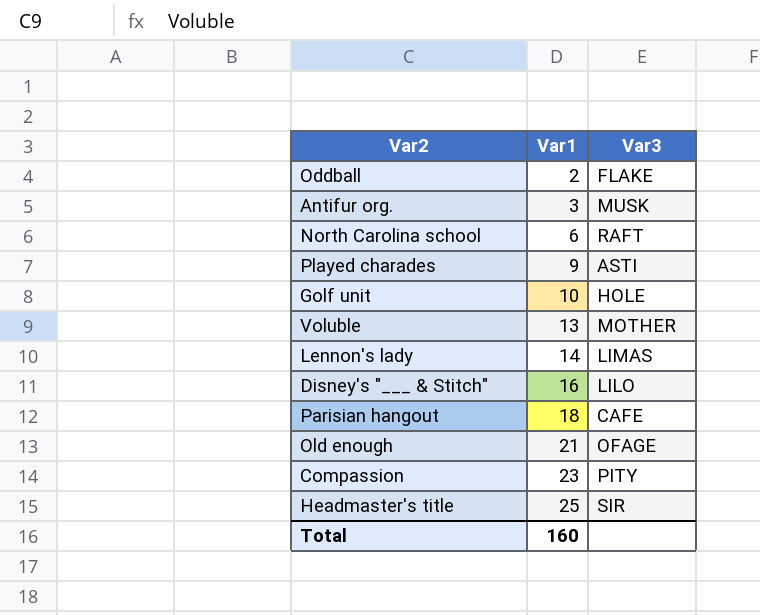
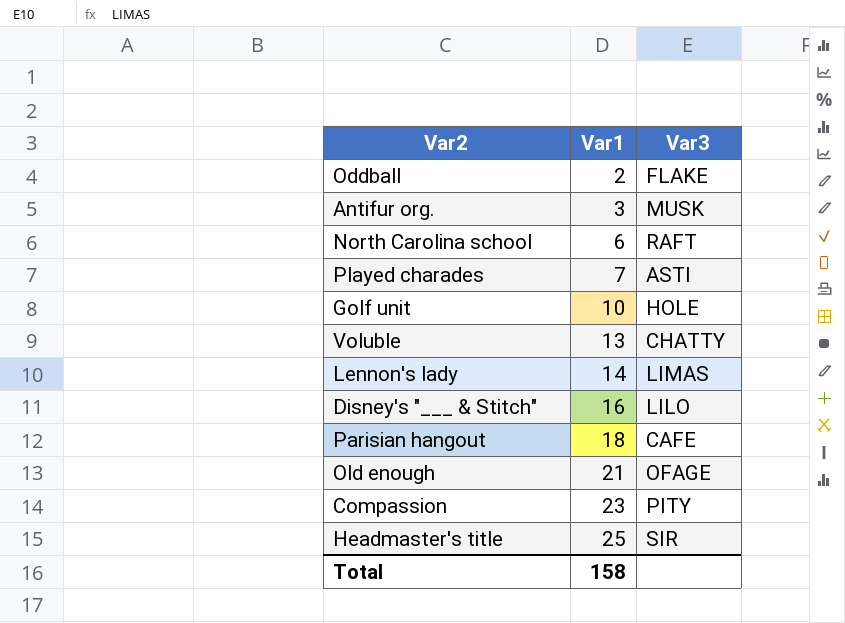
Played charades | Var1: 9 -> 7
Voluble | Var3: MOTHER -> CHATTY
Total | Var1: 160 -> 158

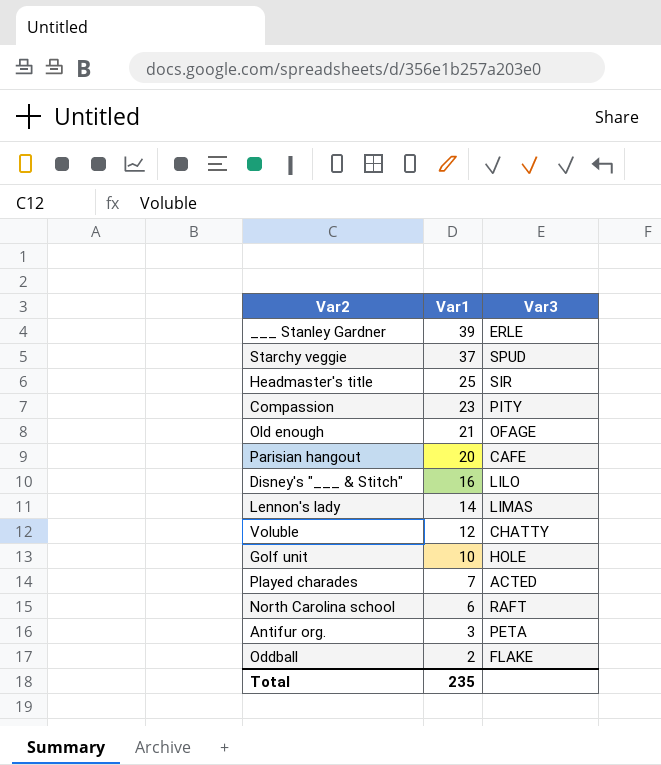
row order: Var1 ascending -> Var1 descending
row ___ Stanley Gardner: none -> 39 | ERLE
row Starchy veggie: none -> 37 | SPUD
Parisian hangout | Var1: 18 -> 20
Voluble | Var1: 13 -> 12
Played charades | Var3: ASTI -> ACTED
Antifur org. | Var3: MUSK -> PETA
Total | Var1: 158 -> 235

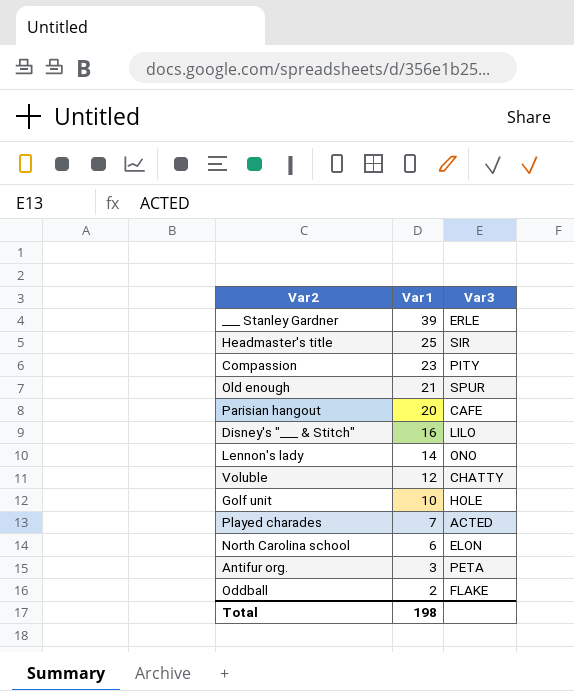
row Starchy veggie: 37 | SPUD -> none
Old enough | Var3: OFAGE -> SPUR
Lennon's lady | Var3: LIMAS -> ONO
North Carolina school | Var3: RAFT -> ELON
Total | Var1: 235 -> 198

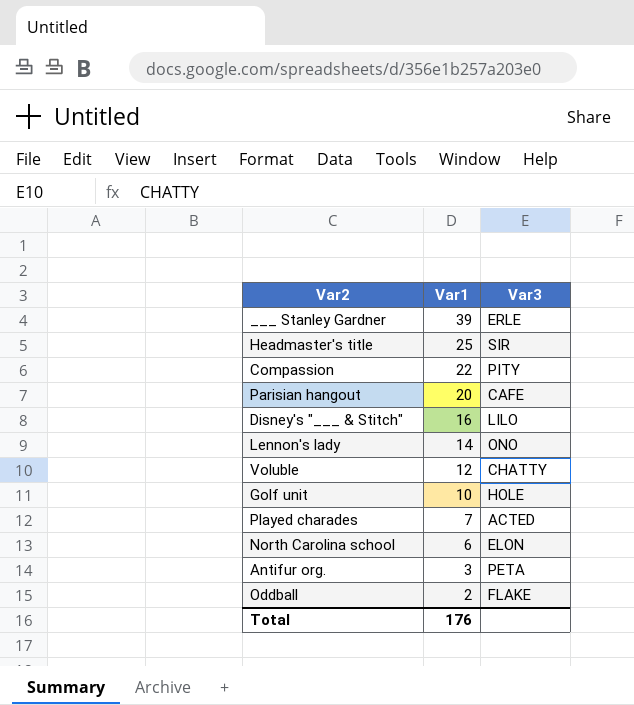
row Old enough: 21 | SPUR -> none
Compassion | Var1: 23 -> 22
Total | Var1: 198 -> 176

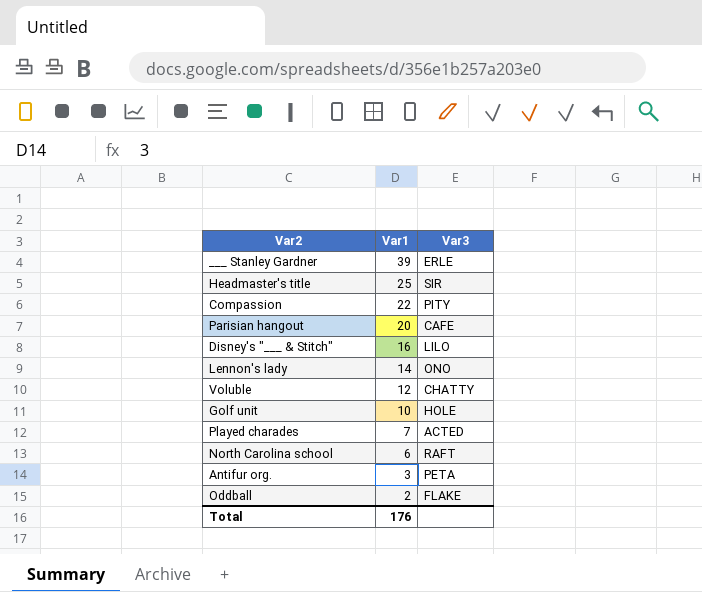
North Carolina school | Var3: ELON -> RAFT

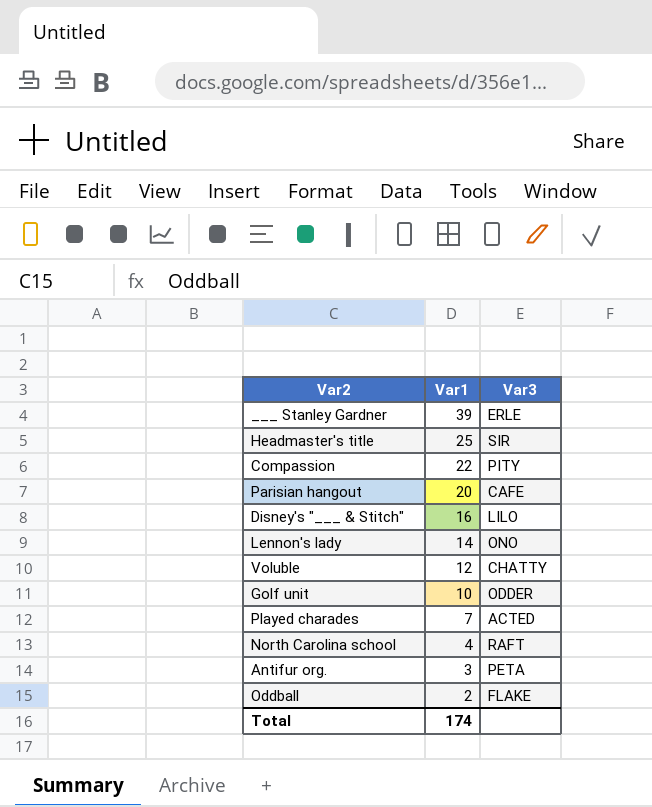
Golf unit | Var3: HOLE -> ODDER
North Carolina school | Var1: 6 -> 4
Total | Var1: 176 -> 174

